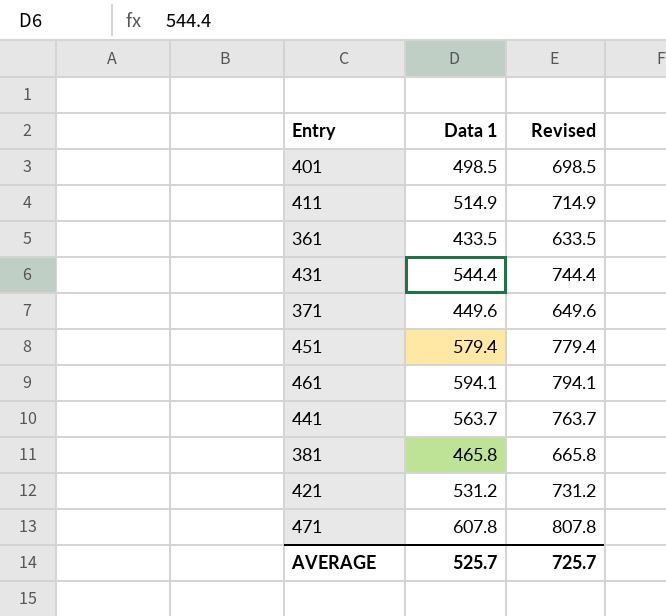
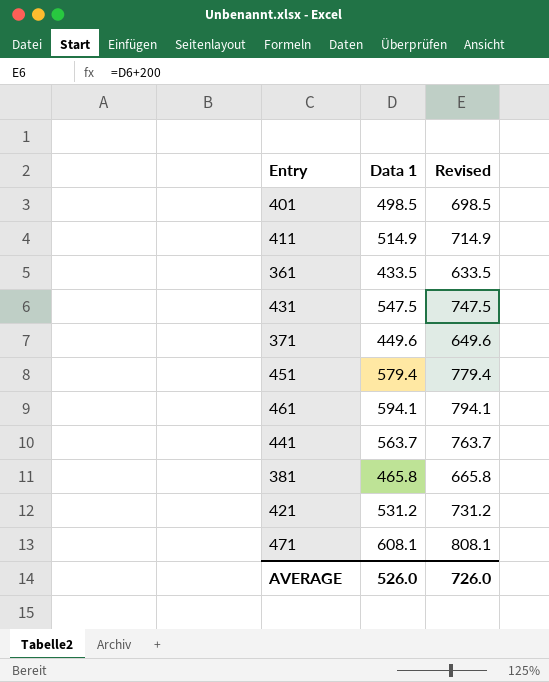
431 | Data 1: 544.4 -> 547.5
431 | Revised: 744.4 -> 747.5
471 | Data 1: 607.8 -> 608.1
471 | Revised: 807.8 -> 808.1
AVERAGE | Data 1: 525.7 -> 526.0
AVERAGE | Revised: 725.7 -> 726.0

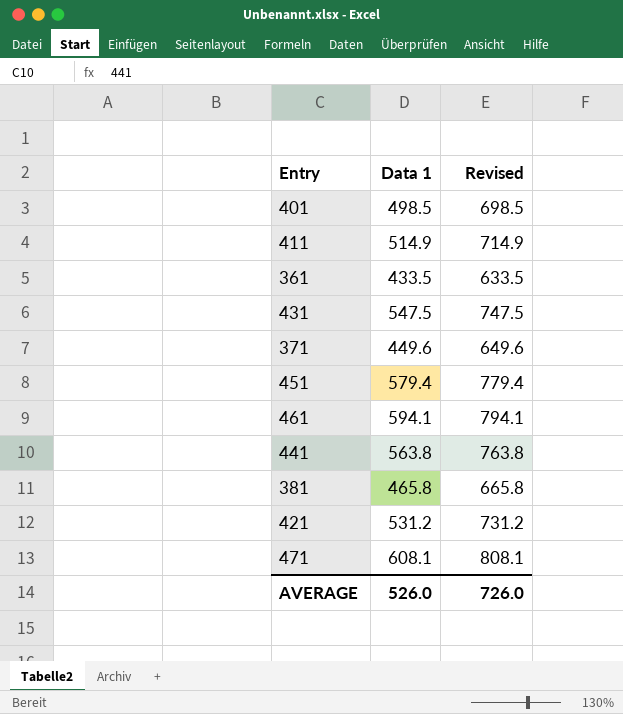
441 | Data 1: 563.7 -> 563.8
441 | Revised: 763.7 -> 763.8

